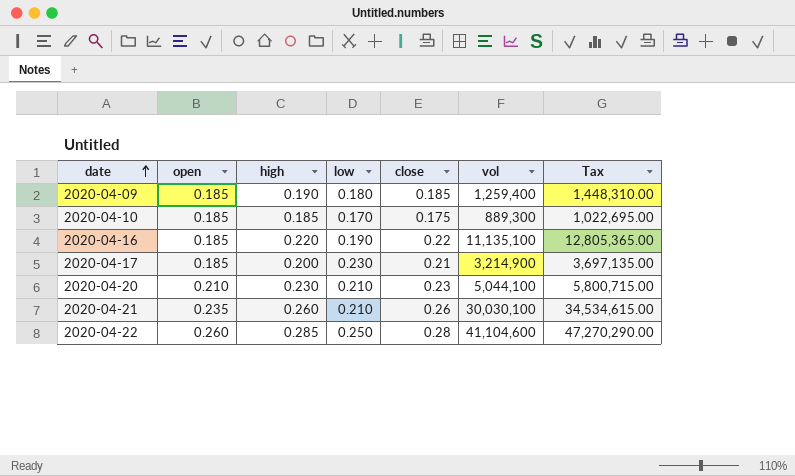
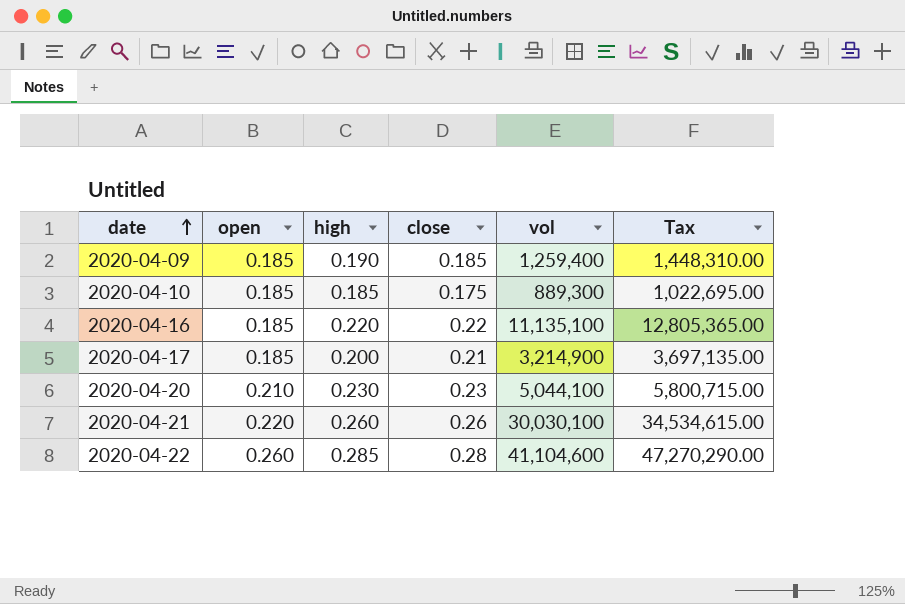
column low | position: 4 -> none
2020-04-21 | open: 0.235 -> 0.220

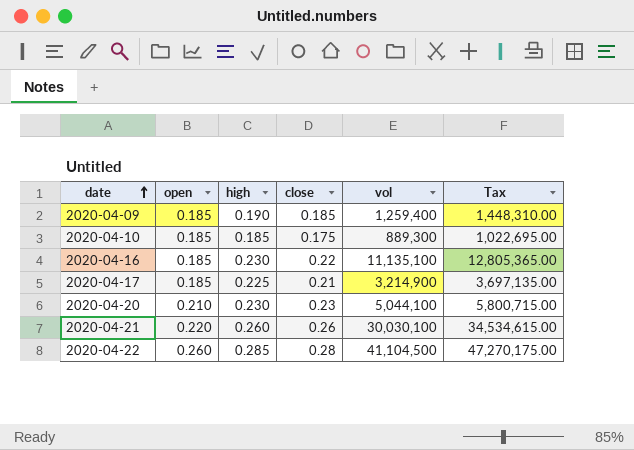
2020-04-16 | high: 0.220 -> 0.230
2020-04-17 | high: 0.200 -> 0.225
2020-04-22 | vol: 41,104,600 -> 41,104,500
2020-04-22 | Tax: 47,270,290.00 -> 47,270,175.00

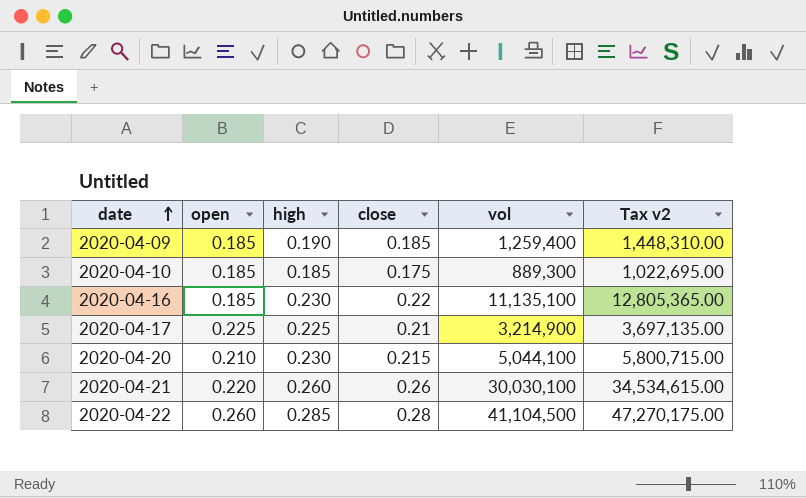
column name: Tax -> Tax v2
2020-04-17 | open: 0.185 -> 0.225
2020-04-20 | close: 0.23 -> 0.215

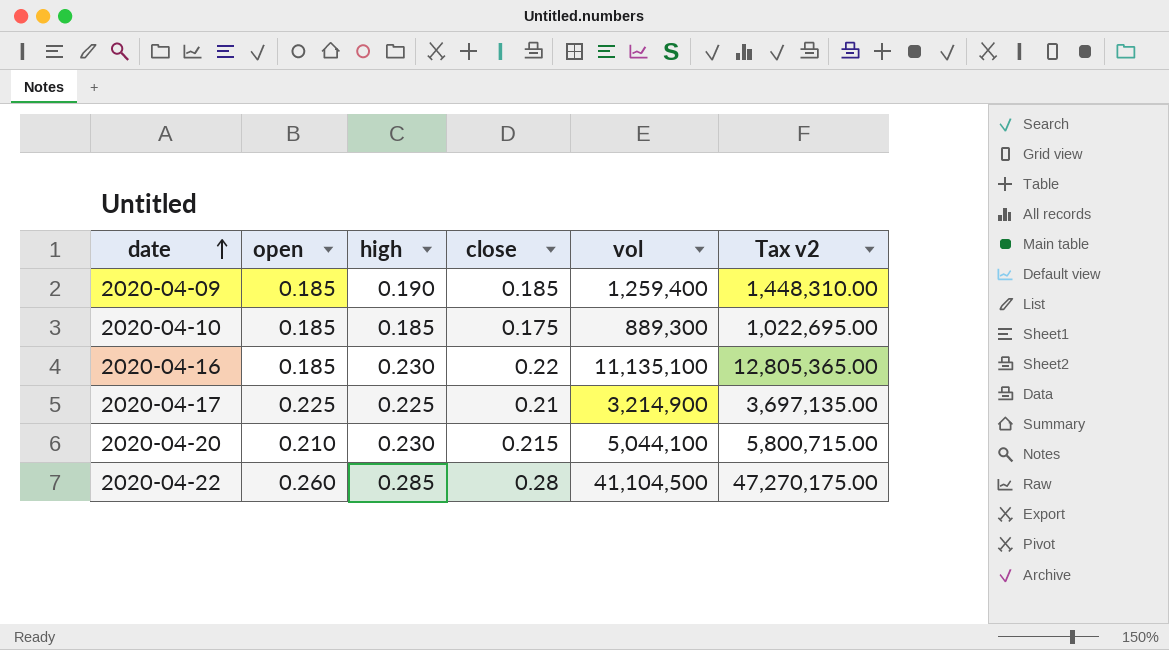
row 2020-04-21: 0.220 | 0.260 | 0.26 | 30,030,100 | 34,534,615.00 -> none

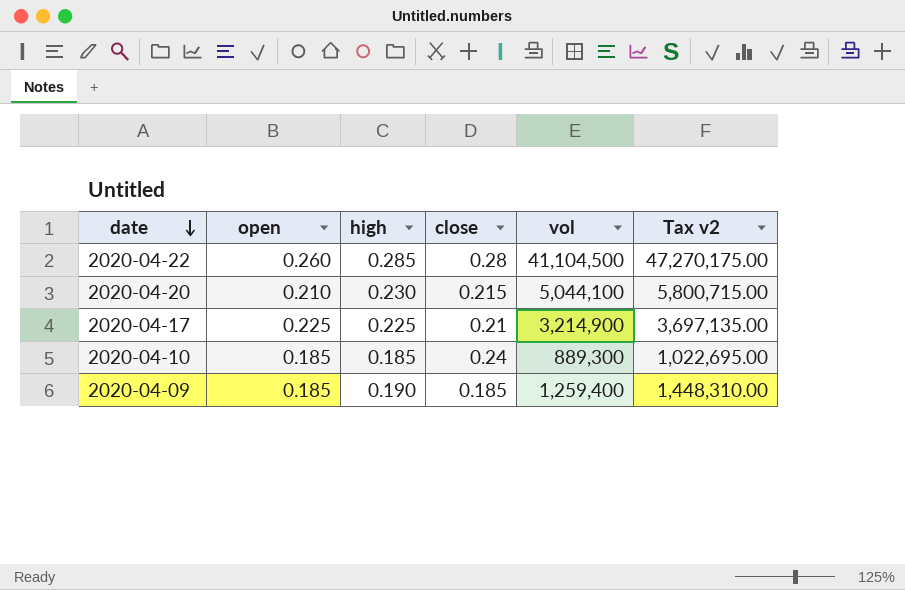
row order: date ascending -> date descending
row 2020-04-16: 0.185 | 0.230 | 0.22 | 11,135,100 | 12,805,365.00 -> none
2020-04-10 | close: 0.175 -> 0.24

